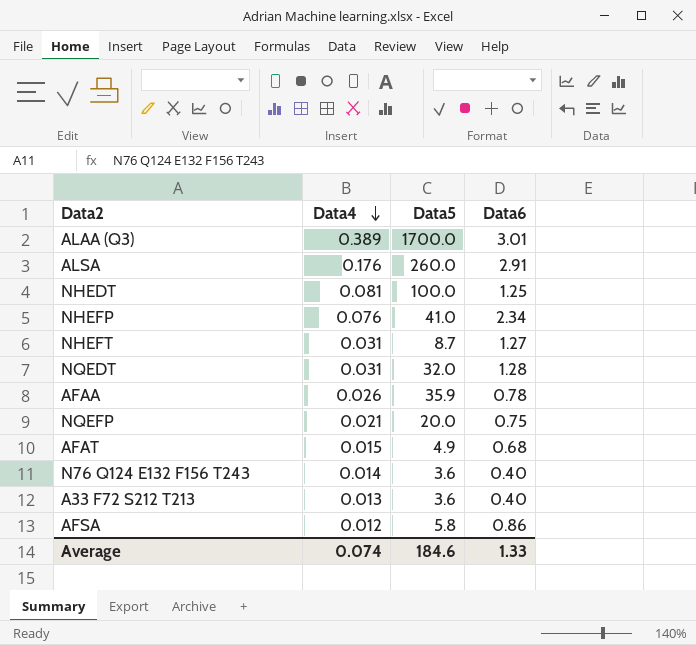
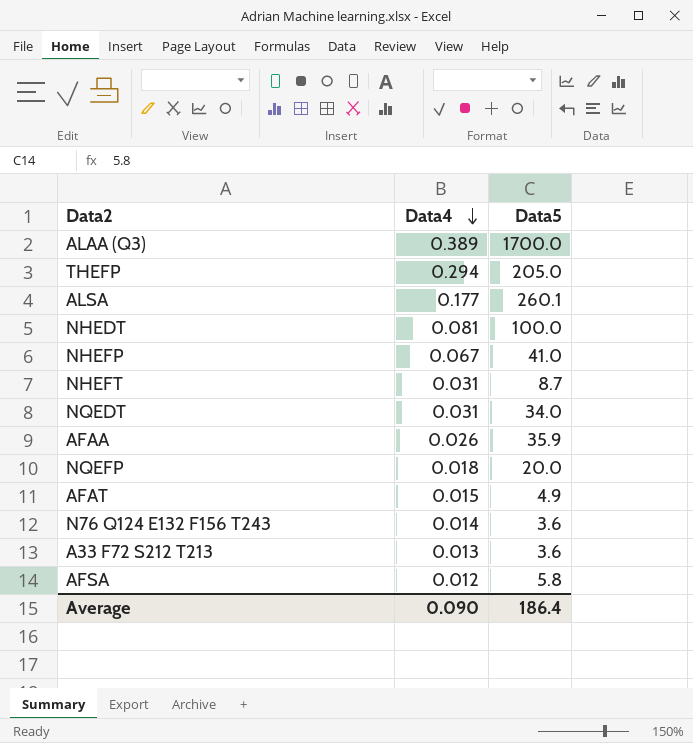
column Data6 | position: 4 -> none
row THEFP: none -> 0.294 | 205.0
ALSA | Data4: 0.176 -> 0.177
ALSA | Data5: 260.0 -> 260.1
NHEFP | Data4: 0.076 -> 0.067
NQEDT | Data5: 32.0 -> 34.0
NQEFP | Data4: 0.021 -> 0.018
Average | Data4: 0.074 -> 0.090
Average | Data5: 184.6 -> 186.4

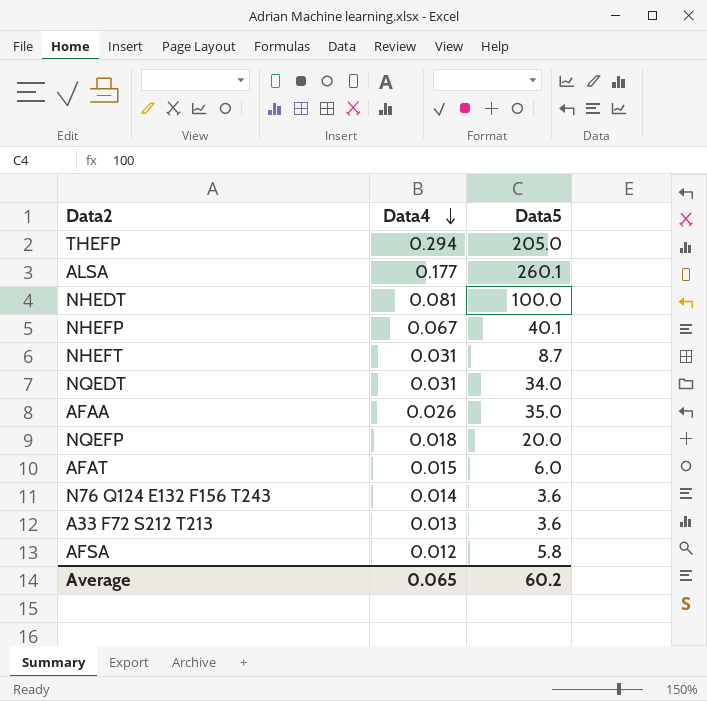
row ALAA (Q3): 0.389 | 1700.0 -> none
NHEFP | Data5: 41.0 -> 40.1
AFAA | Data5: 35.9 -> 35.0
AFAT | Data5: 4.9 -> 6.0
Average | Data4: 0.090 -> 0.065
Average | Data5: 186.4 -> 60.2

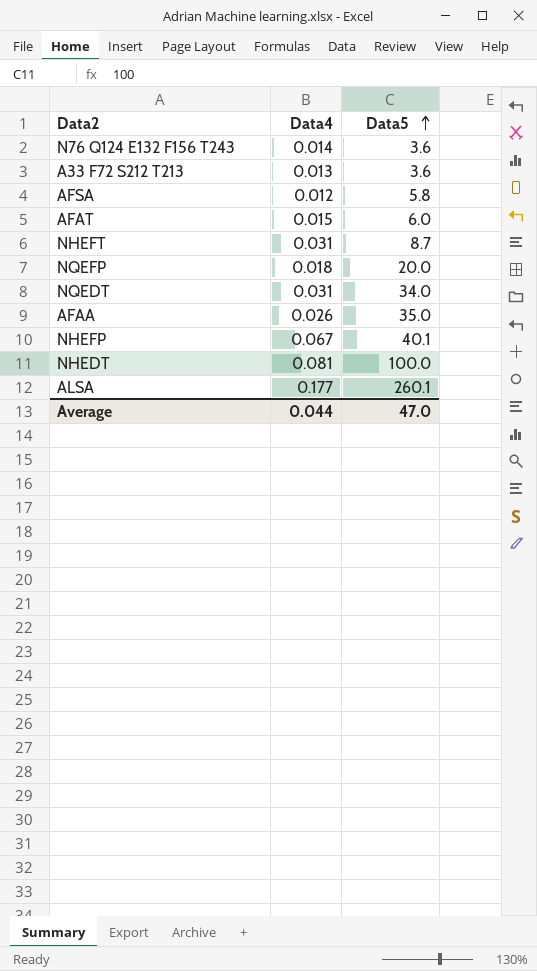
row order: Data4 descending -> Data5 ascending
row THEFP: 0.294 | 205.0 -> none
Average | Data4: 0.065 -> 0.044
Average | Data5: 60.2 -> 47.0

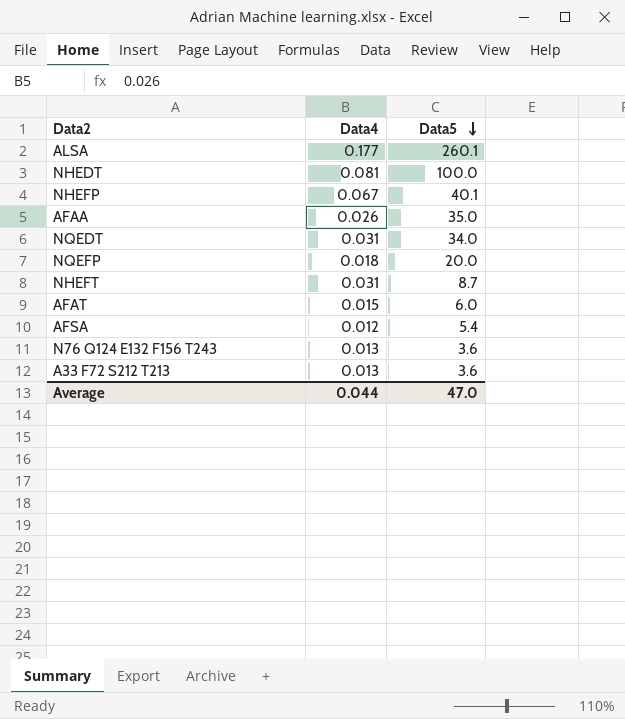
row order: Data5 ascending -> Data5 descending
AFSA | Data5: 5.8 -> 5.4
N76 Q124 E132 F156 T243 | Data4: 0.014 -> 0.013

